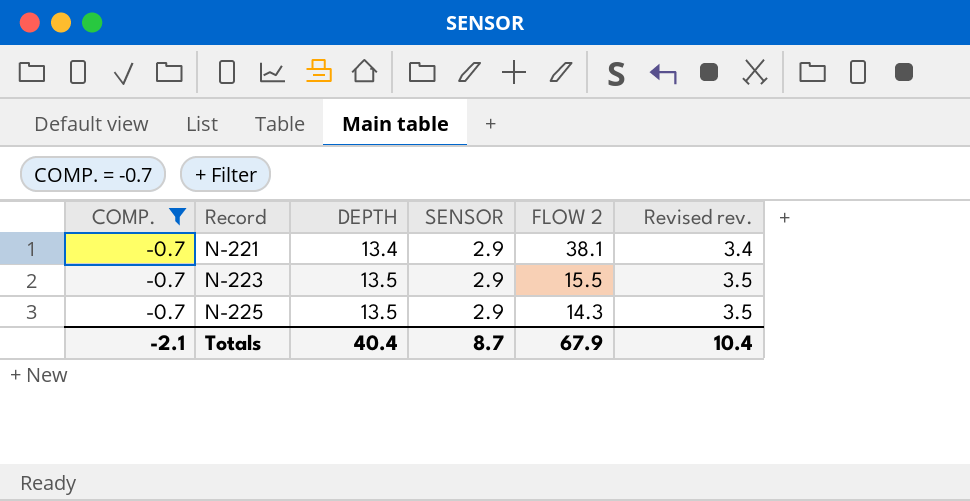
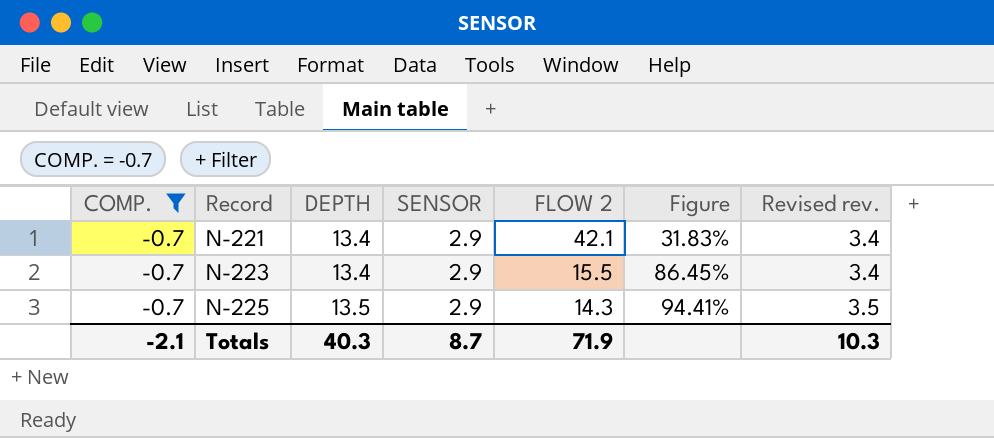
column Figure | formula: none -> [DEPTH] / [FLOW 2]
N-221 | FLOW 2: 38.1 -> 42.1
N-223 | DEPTH: 13.5 -> 13.4
N-223 | Revised rev.: 3.5 -> 3.4
Totals | DEPTH: 40.4 -> 40.3
Totals | FLOW 2: 67.9 -> 71.9
Totals | Revised rev.: 10.4 -> 10.3

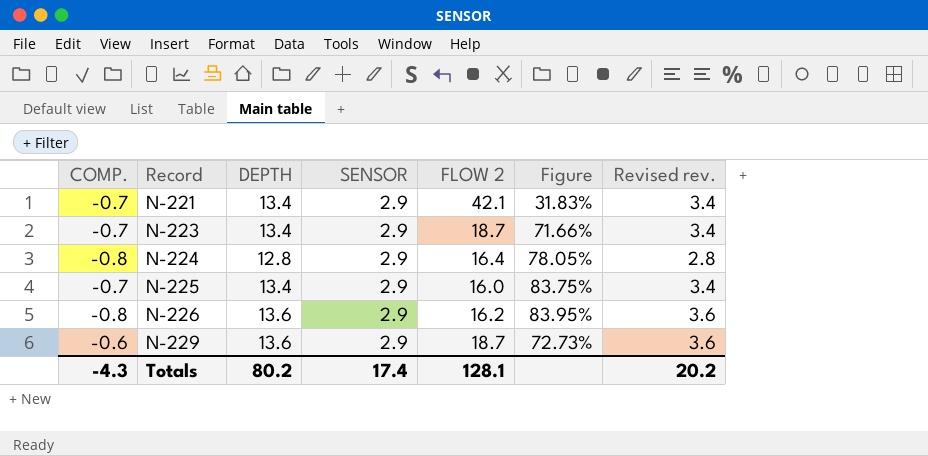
filter: COMP. = -0.7 -> none
N-223 | FLOW 2: 15.5 -> 18.7
N-223 | Figure: 86.45% -> 71.66%
N-225 | DEPTH: 13.5 -> 13.4
N-225 | FLOW 2: 14.3 -> 16.0
N-225 | Figure: 94.41% -> 83.75%
N-225 | Revised rev.: 3.5 -> 3.4
Totals | COMP.: -2.1 -> -4.3
Totals | DEPTH: 40.3 -> 80.2
Totals | SENSOR: 8.7 -> 17.4
Totals | FLOW 2: 71.9 -> 128.1
Totals | Revised rev.: 10.3 -> 20.2

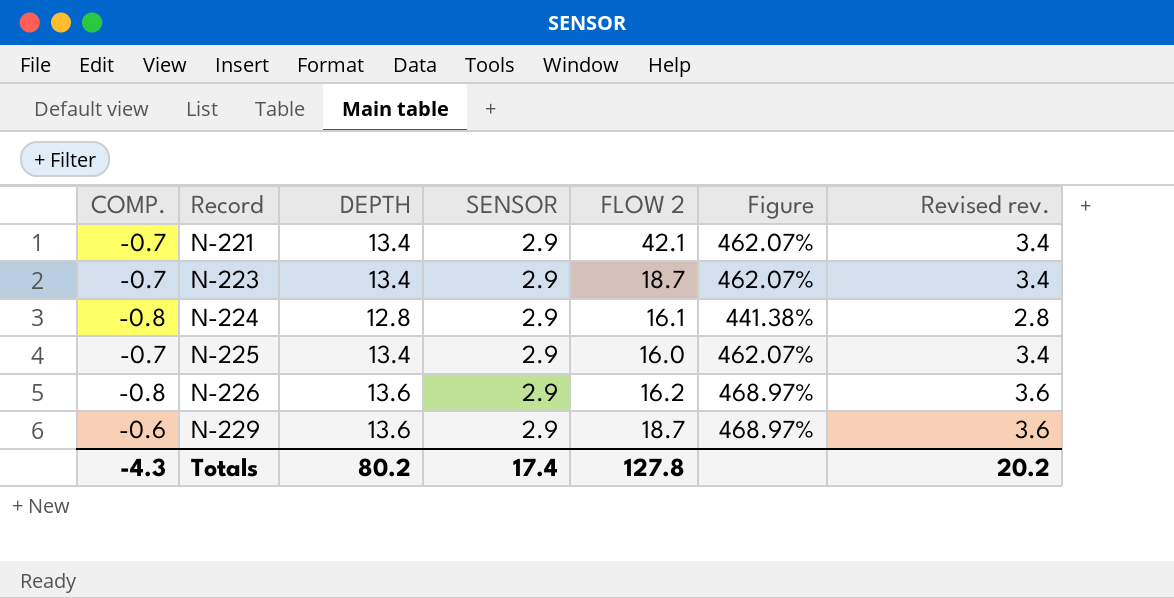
column Figure | formula: [DEPTH] / [FLOW 2] -> [DEPTH] / [SENSOR]
N-224 | FLOW 2: 16.4 -> 16.1
Totals | FLOW 2: 128.1 -> 127.8

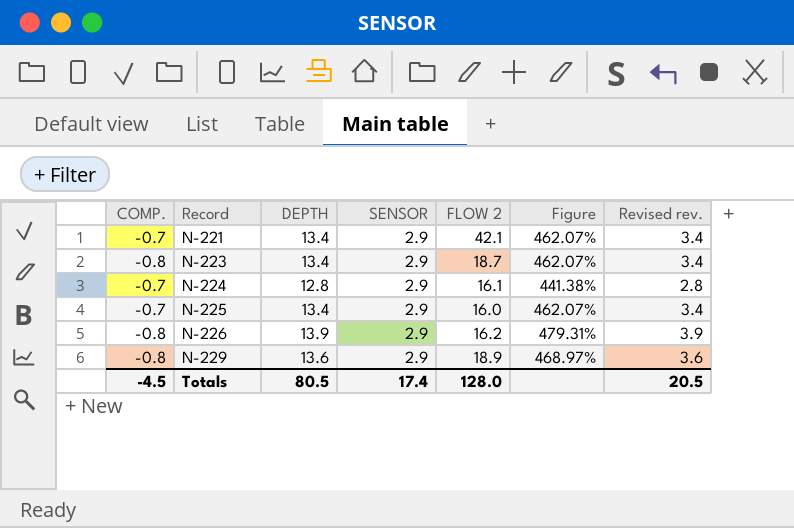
N-223 | COMP.: -0.7 -> -0.8
N-224 | COMP.: -0.8 -> -0.7
N-226 | DEPTH: 13.6 -> 13.9
N-226 | Figure: 468.97% -> 479.31%
N-226 | Revised rev.: 3.6 -> 3.9
N-229 | COMP.: -0.6 -> -0.8
N-229 | FLOW 2: 18.7 -> 18.9
Totals | COMP.: -4.3 -> -4.5
Totals | DEPTH: 80.2 -> 80.5
Totals | FLOW 2: 127.8 -> 128.0
Totals | Revised rev.: 20.2 -> 20.5

